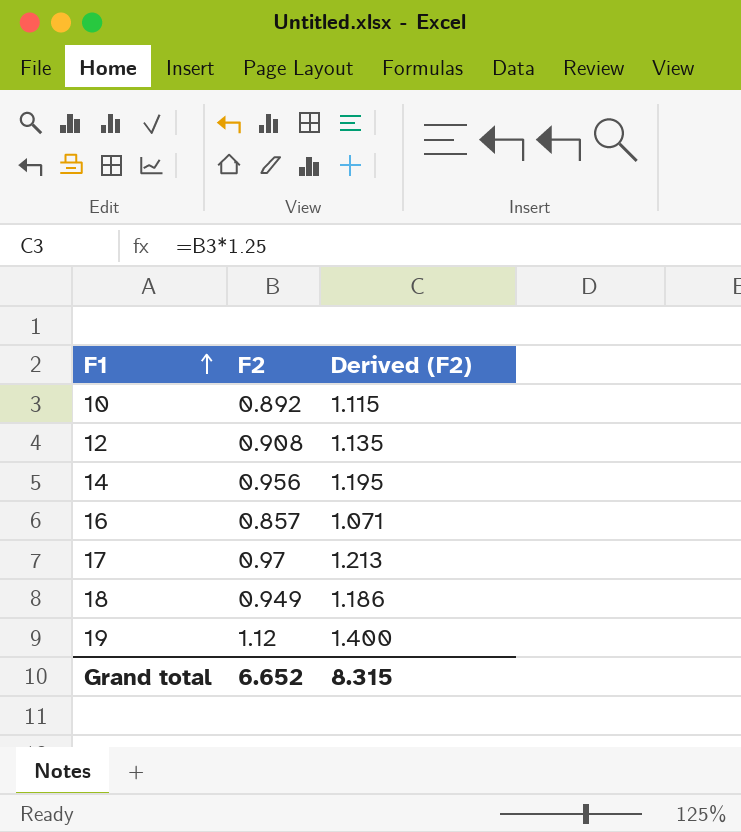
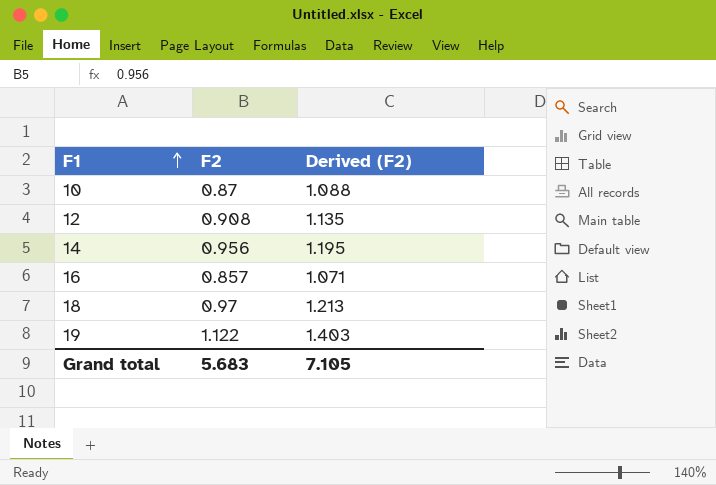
row 17: 0.97 | 1.213 -> none
10 | F2: 0.892 -> 0.87
10 | Derived (F2): 1.115 -> 1.088
18 | F2: 0.949 -> 0.97
18 | Derived (F2): 1.186 -> 1.213
19 | F2: 1.12 -> 1.122
19 | Derived (F2): 1.400 -> 1.403
Grand total | F2: 6.652 -> 5.683
Grand total | Derived (F2): 8.315 -> 7.105

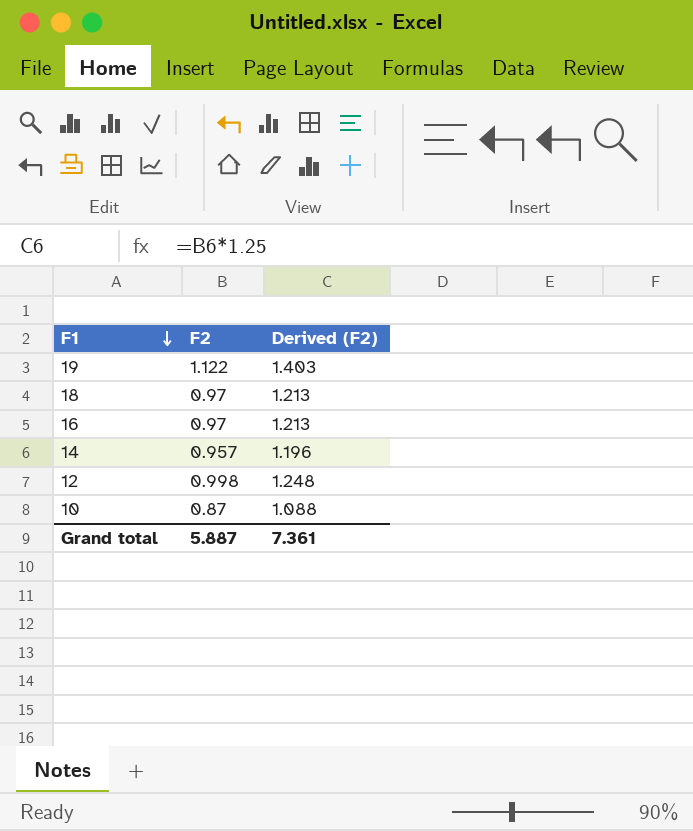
row order: F1 ascending -> F1 descending
16 | F2: 0.857 -> 0.97
16 | Derived (F2): 1.071 -> 1.213
14 | F2: 0.956 -> 0.957
14 | Derived (F2): 1.195 -> 1.196
12 | F2: 0.908 -> 0.998
12 | Derived (F2): 1.135 -> 1.248
Grand total | F2: 5.683 -> 5.887
Grand total | Derived (F2): 7.105 -> 7.361

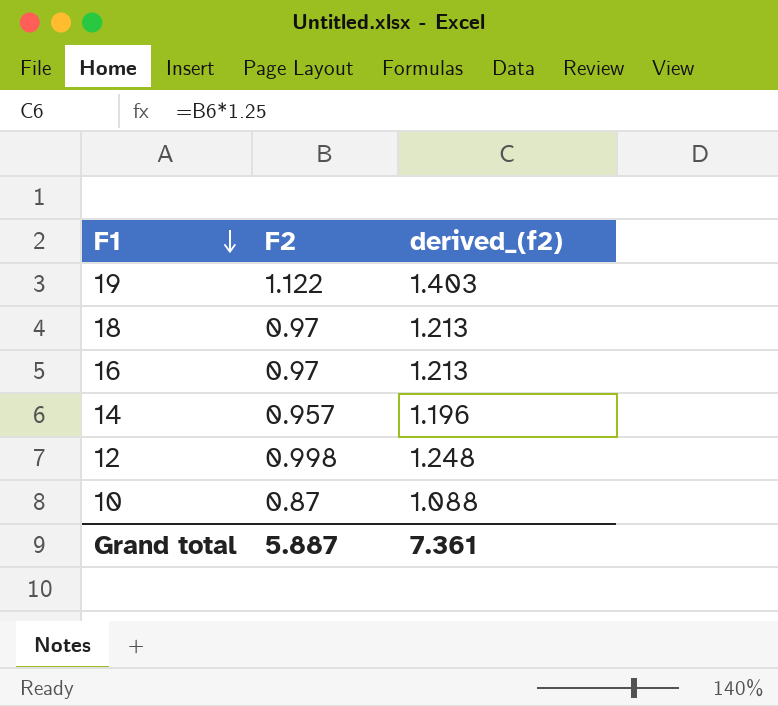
column name: Derived (F2) -> derived_(f2)

